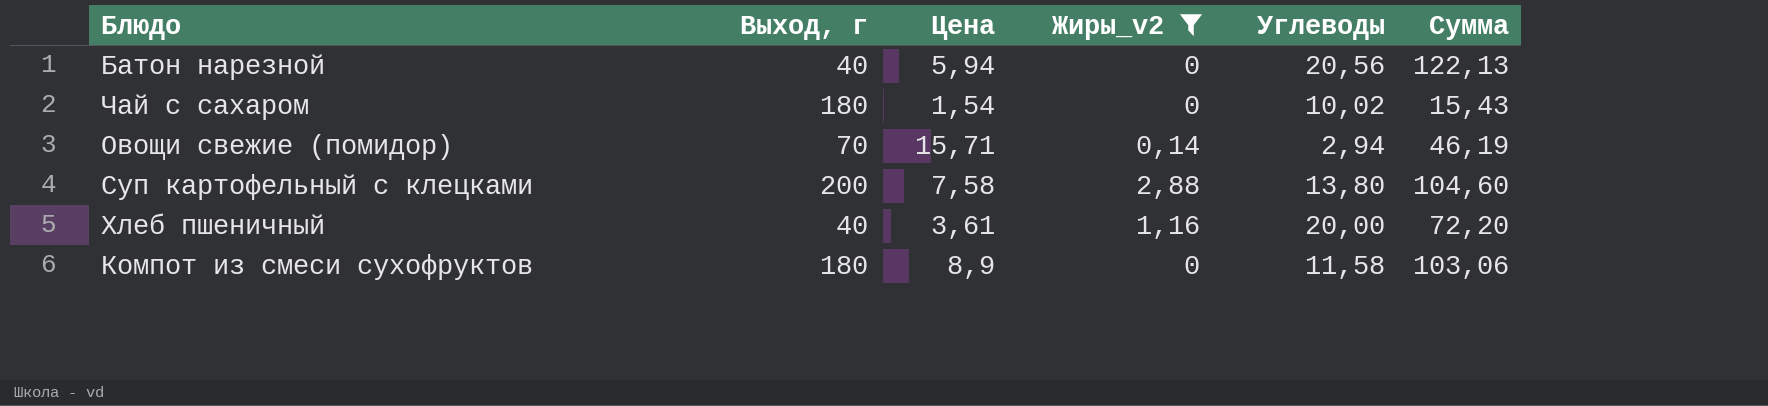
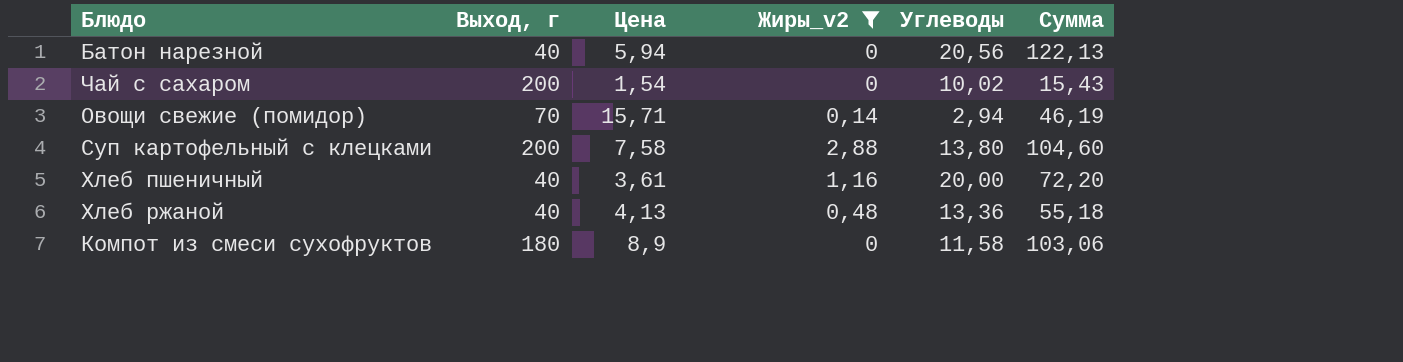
Чай с сахаром | Выход, г: 180 -> 200
row Хлеб ржаной: none -> 40 | 4,13 | 0,48 | 13,36 | 55,18

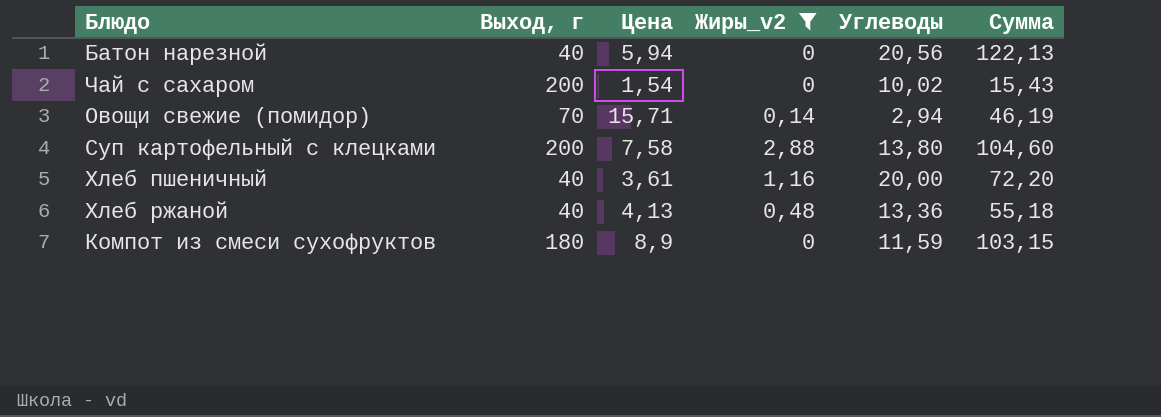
Компот из смеси сухофруктов | Углеводы: 11,58 -> 11,59
Компот из смеси сухофруктов | Сумма: 103,06 -> 103,15

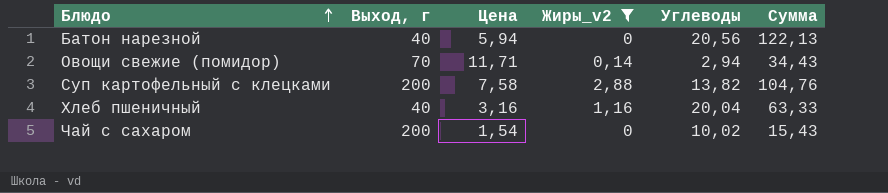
row order: none -> Блюдо ascending
row Хлеб ржаной: 40 | 4,13 | 0,48 | 13,36 | 55,18 -> none
row Компот из смеси сухофруктов: 180 | 8,9 | 0 | 11,59 | 103,15 -> none
Овощи свежие (помидор) | Цена: 15,71 -> 11,71
Овощи свежие (помидор) | Сумма: 46,19 -> 34,43
Суп картофельный с клецками | Углеводы: 13,80 -> 13,82
Суп картофельный с клецками | Сумма: 104,60 -> 104,76
Хлеб пшеничный | Цена: 3,61 -> 3,16
Хлеб пшеничный | Углеводы: 20,00 -> 20,04
Хлеб пшеничный | Сумма: 72,20 -> 63,33

